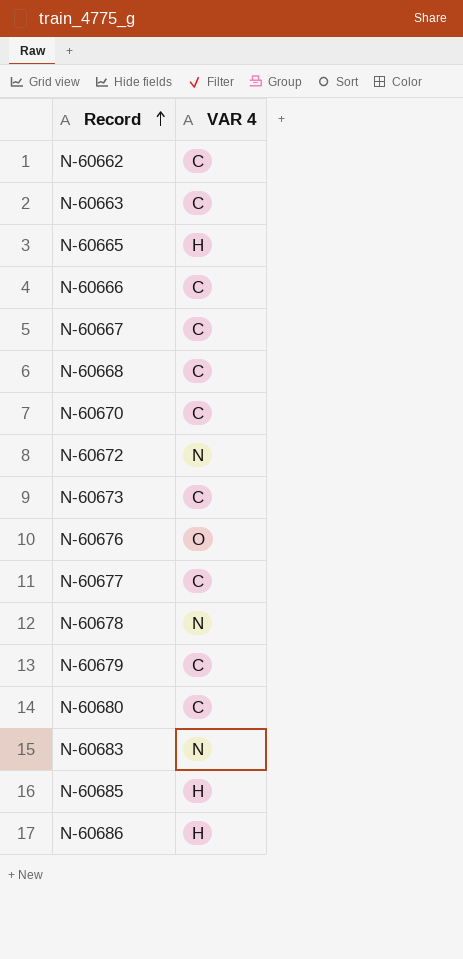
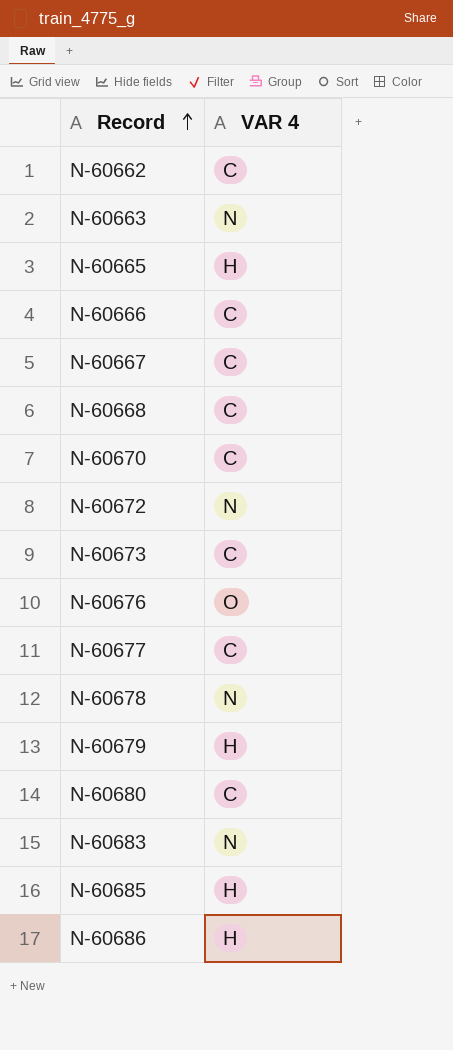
N-60663 | VAR 4: C -> N
N-60679 | VAR 4: C -> H

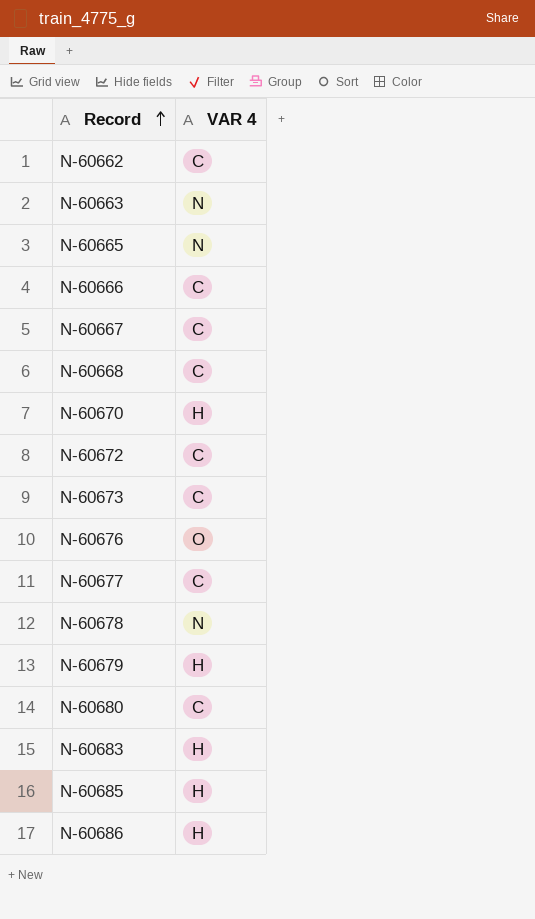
N-60665 | VAR 4: H -> N
N-60670 | VAR 4: C -> H
N-60672 | VAR 4: N -> C
N-60683 | VAR 4: N -> H

